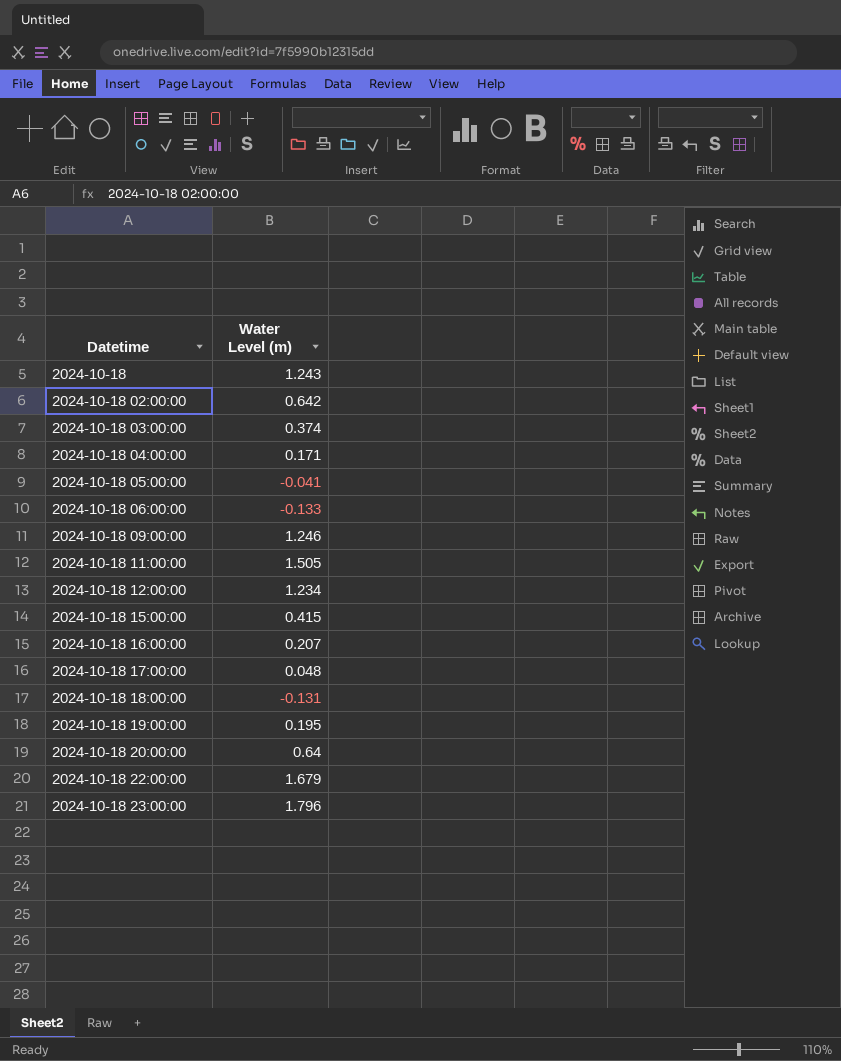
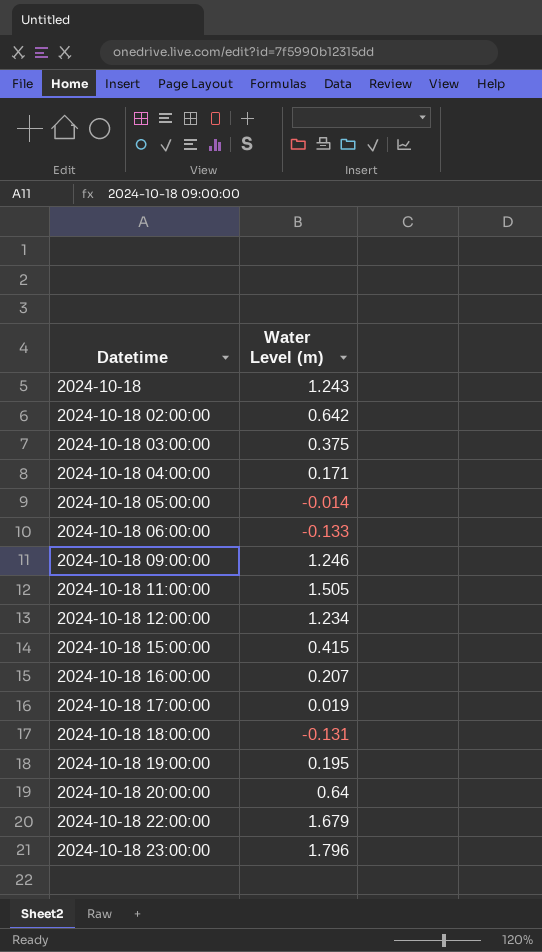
2024-10-18 03:00:00 | Water Level (m): 0.374 -> 0.375
2024-10-18 05:00:00 | Water Level (m): -0.041 -> -0.014
2024-10-18 17:00:00 | Water Level (m): 0.048 -> 0.019

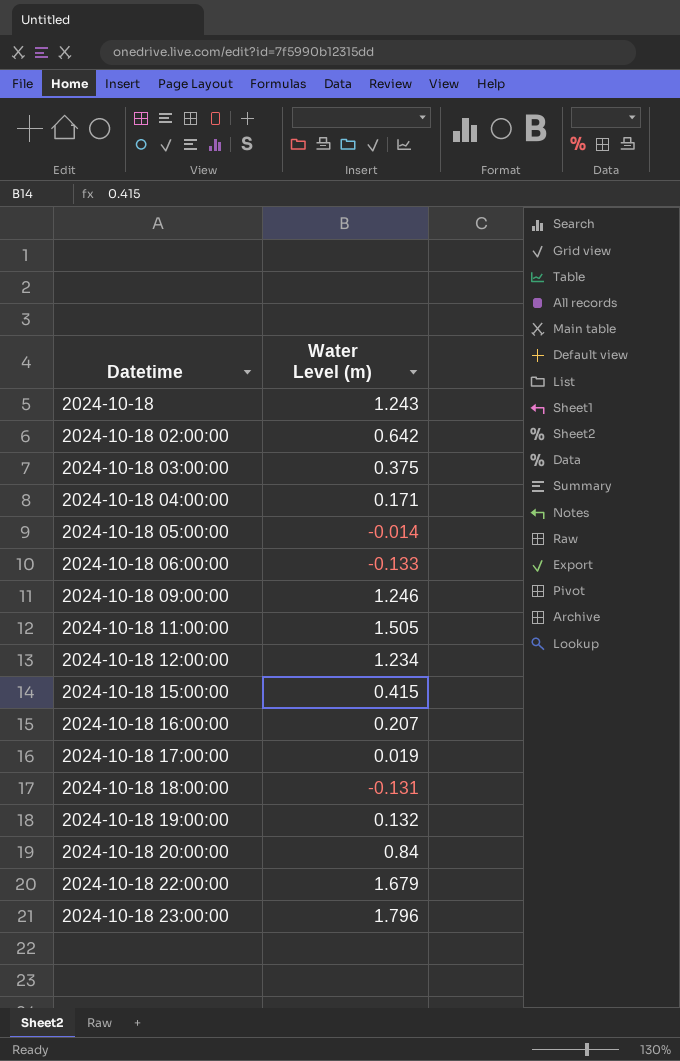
2024-10-18 19:00:00 | Water Level (m): 0.195 -> 0.132
2024-10-18 20:00:00 | Water Level (m): 0.64 -> 0.84

